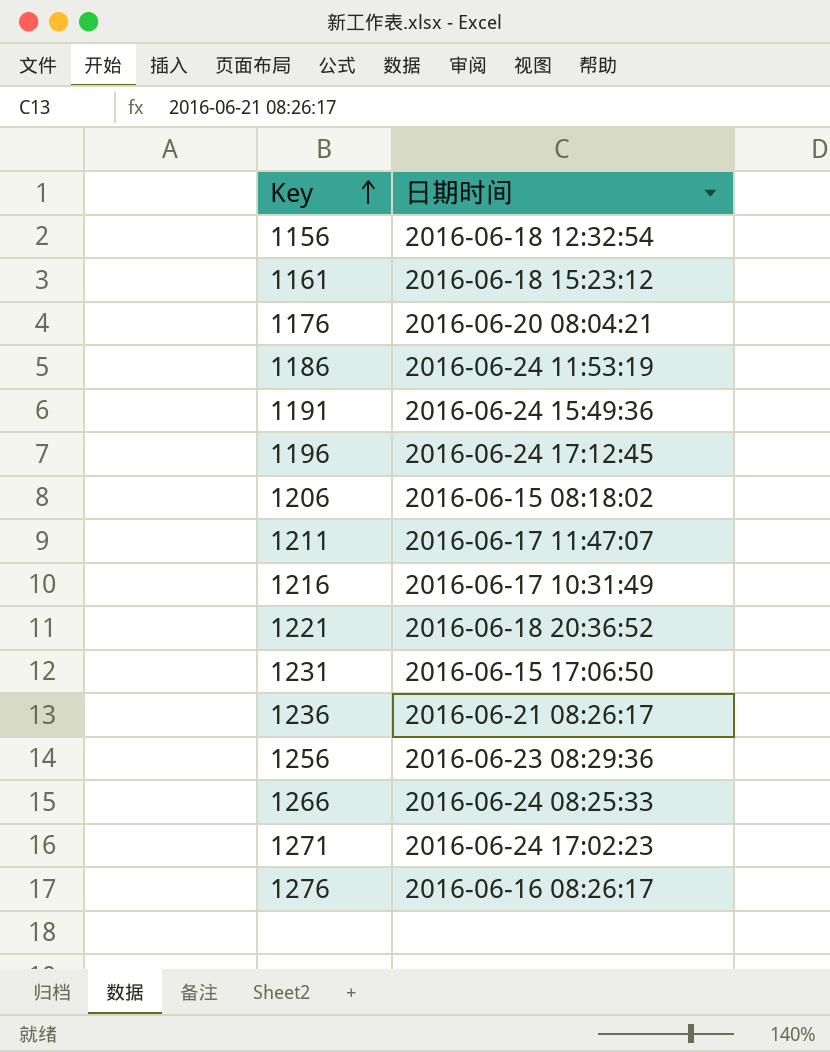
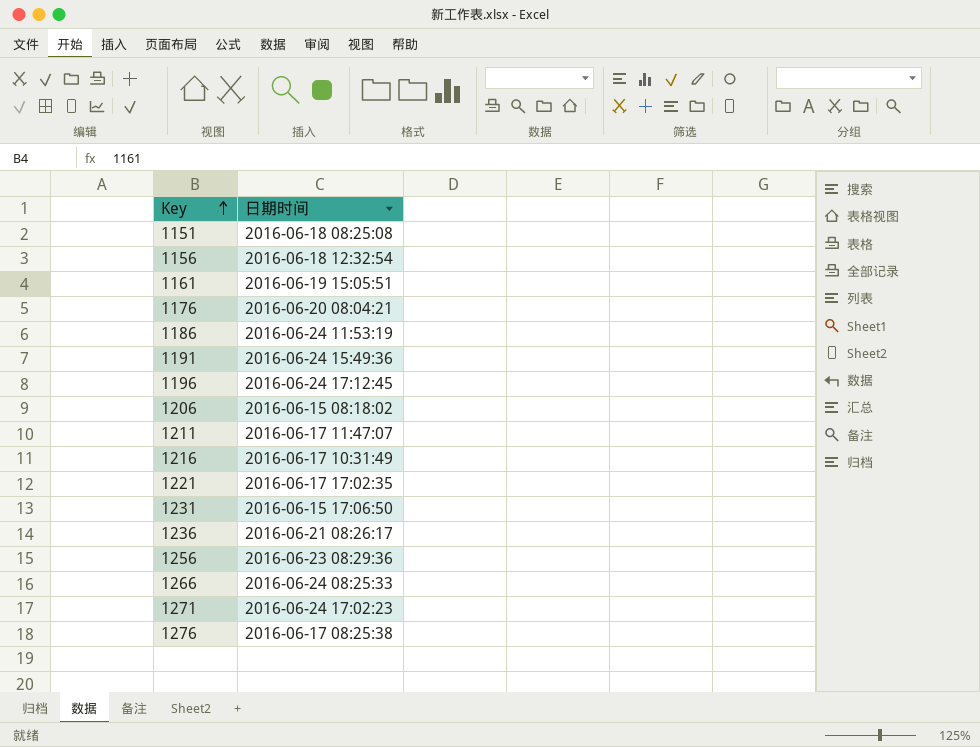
row 1151: none -> 2016-06-18 08:25:08
1161 | 日期时间: 2016-06-18 15:23:12 -> 2016-06-19 15:05:51
1221 | 日期时间: 2016-06-18 20:36:52 -> 2016-06-17 17:02:35
1276 | 日期时间: 2016-06-16 08:26:17 -> 2016-06-17 08:25:38

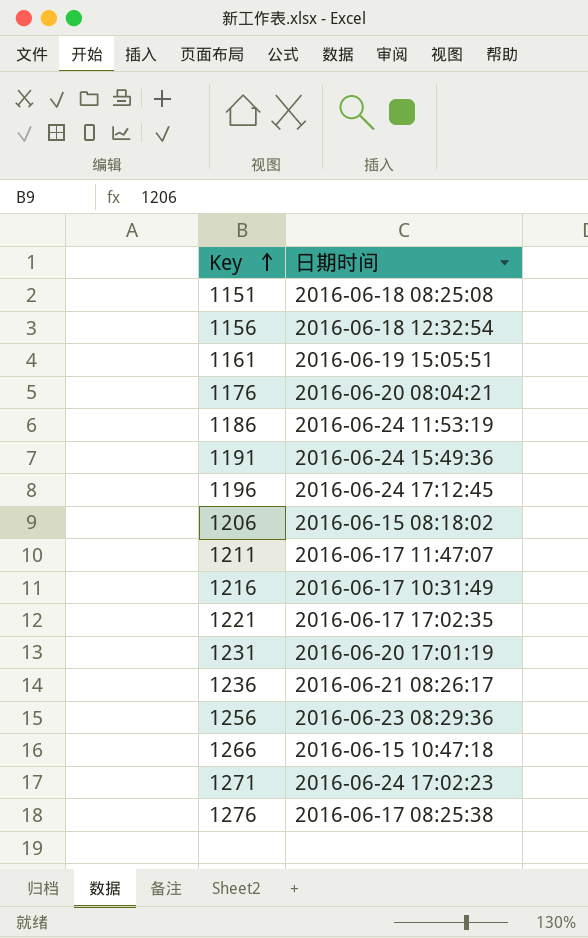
1231 | 日期时间: 2016-06-15 17:06:50 -> 2016-06-20 17:01:19
1266 | 日期时间: 2016-06-24 08:25:33 -> 2016-06-15 10:47:18

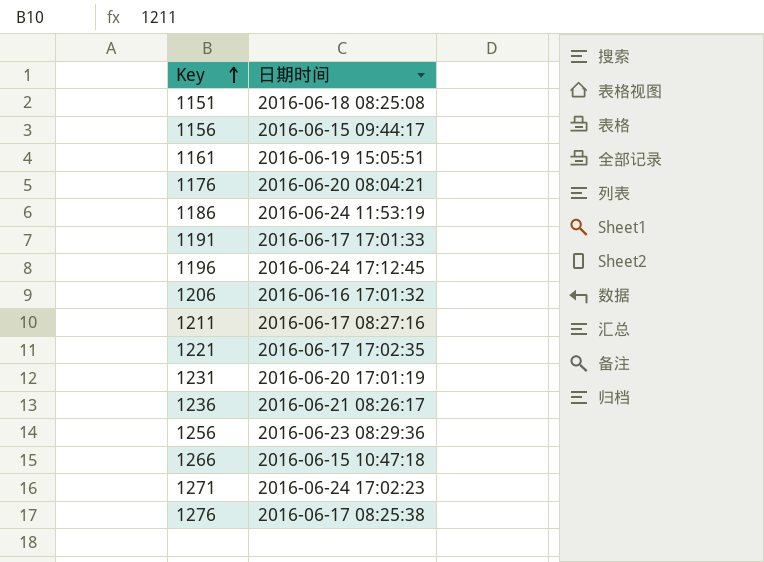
row 1216: 2016-06-17 10:31:49 -> none
1156 | 日期时间: 2016-06-18 12:32:54 -> 2016-06-15 09:44:17
1191 | 日期时间: 2016-06-24 15:49:36 -> 2016-06-17 17:01:33
1206 | 日期时间: 2016-06-15 08:18:02 -> 2016-06-16 17:01:32
1211 | 日期时间: 2016-06-17 11:47:07 -> 2016-06-17 08:27:16

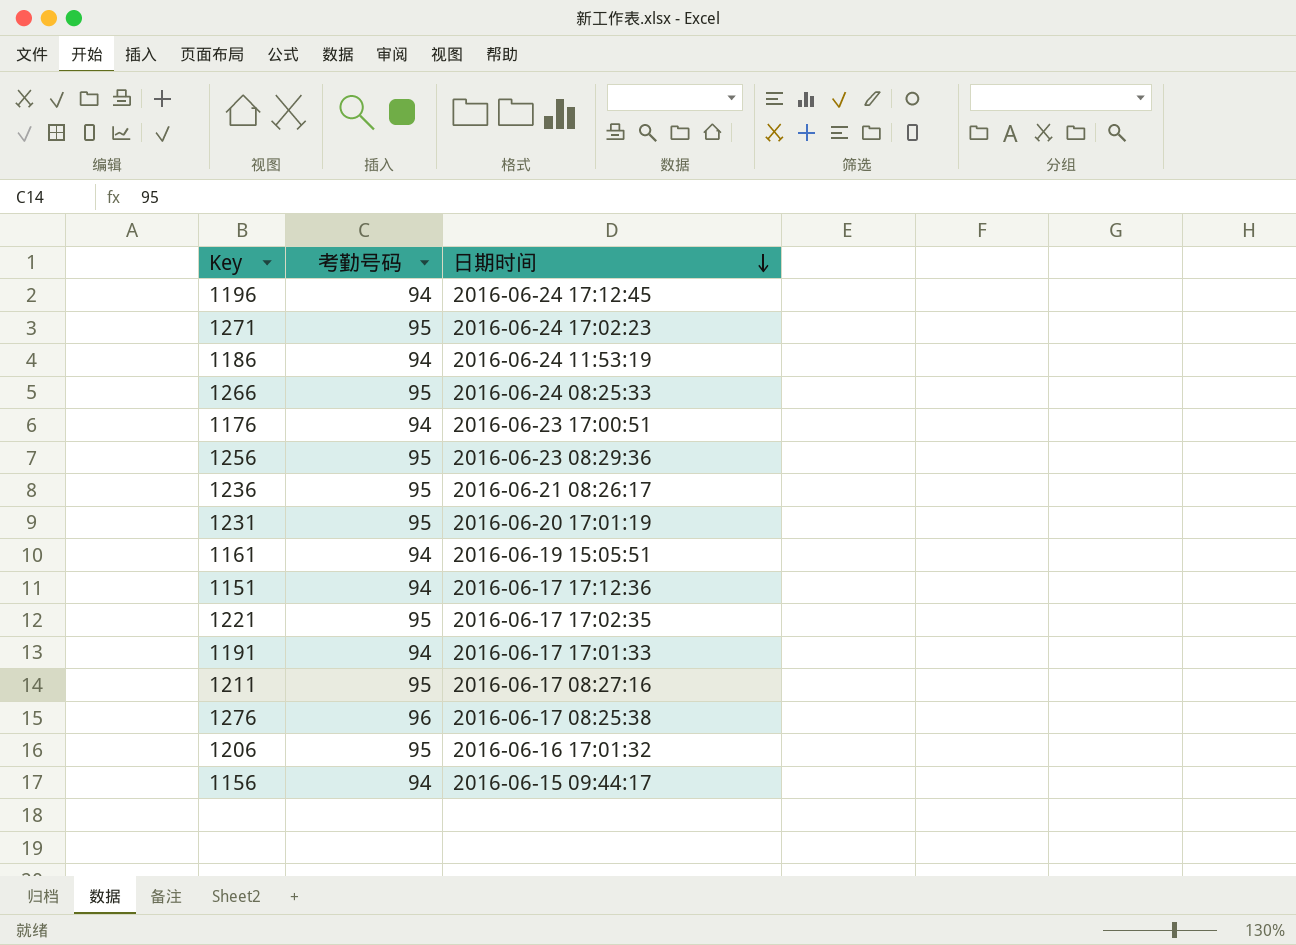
row order: Key ascending -> 日期时间 descending
column 考勤号码 | position: none -> 2
1266 | 日期时间: 2016-06-15 10:47:18 -> 2016-06-24 08:25:33
1176 | 日期时间: 2016-06-20 08:04:21 -> 2016-06-23 17:00:51
1151 | 日期时间: 2016-06-18 08:25:08 -> 2016-06-17 17:12:36

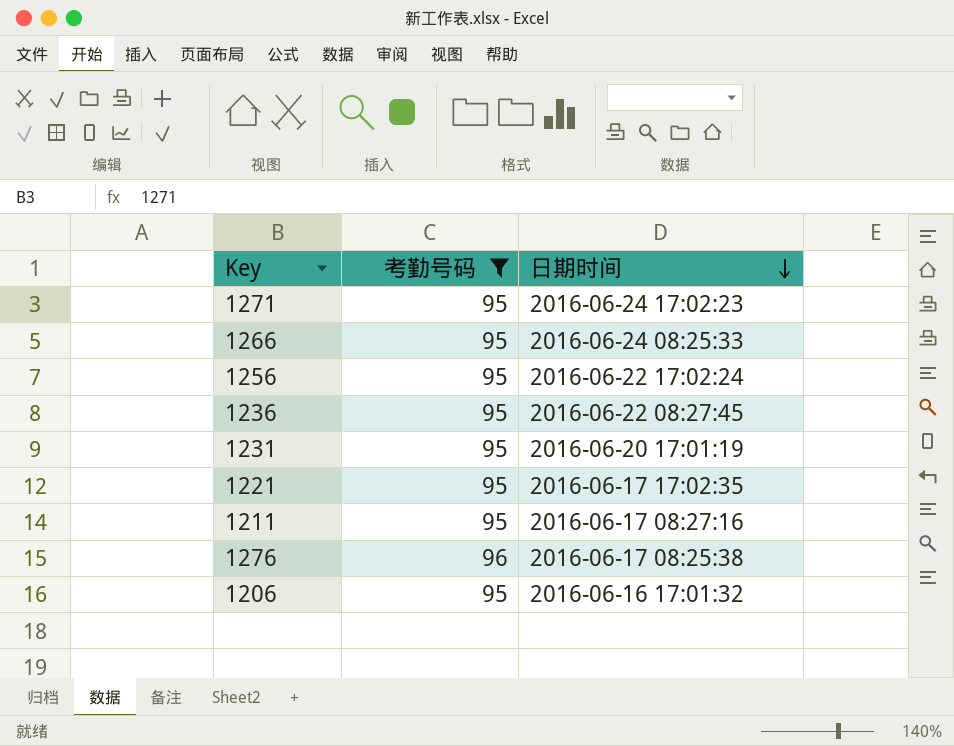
filter: none -> 考勤号码 != 94
1256 | 日期时间: 2016-06-23 08:29:36 -> 2016-06-22 17:02:24
1236 | 日期时间: 2016-06-21 08:26:17 -> 2016-06-22 08:27:45

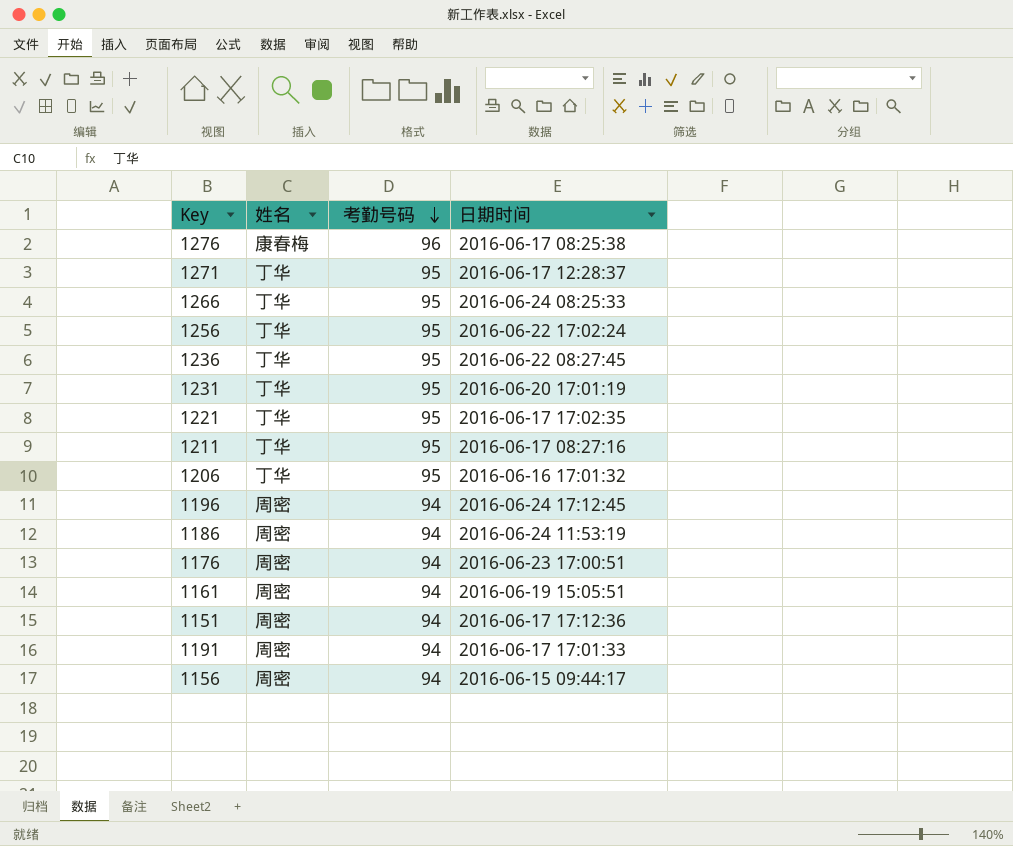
filter: 考勤号码 != 94 -> none
row order: 日期时间 descending -> 考勤号码 descending
column 姓名 | position: none -> 2
1271 | 日期时间: 2016-06-24 17:02:23 -> 2016-06-17 12:28:37

